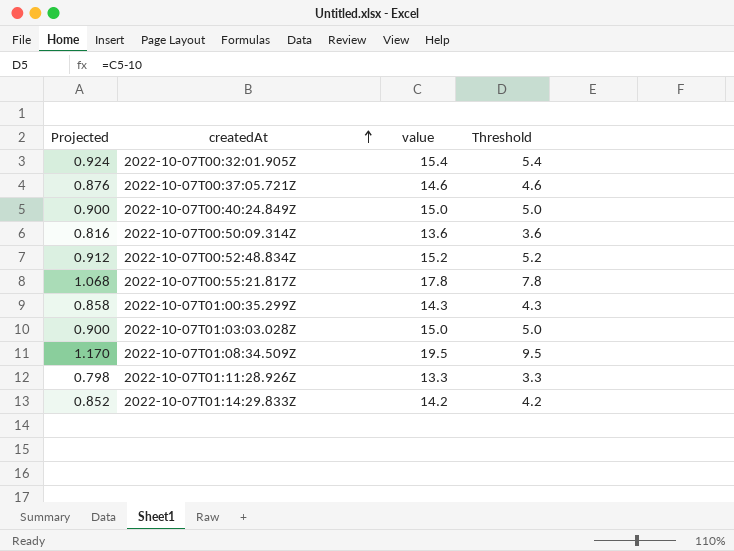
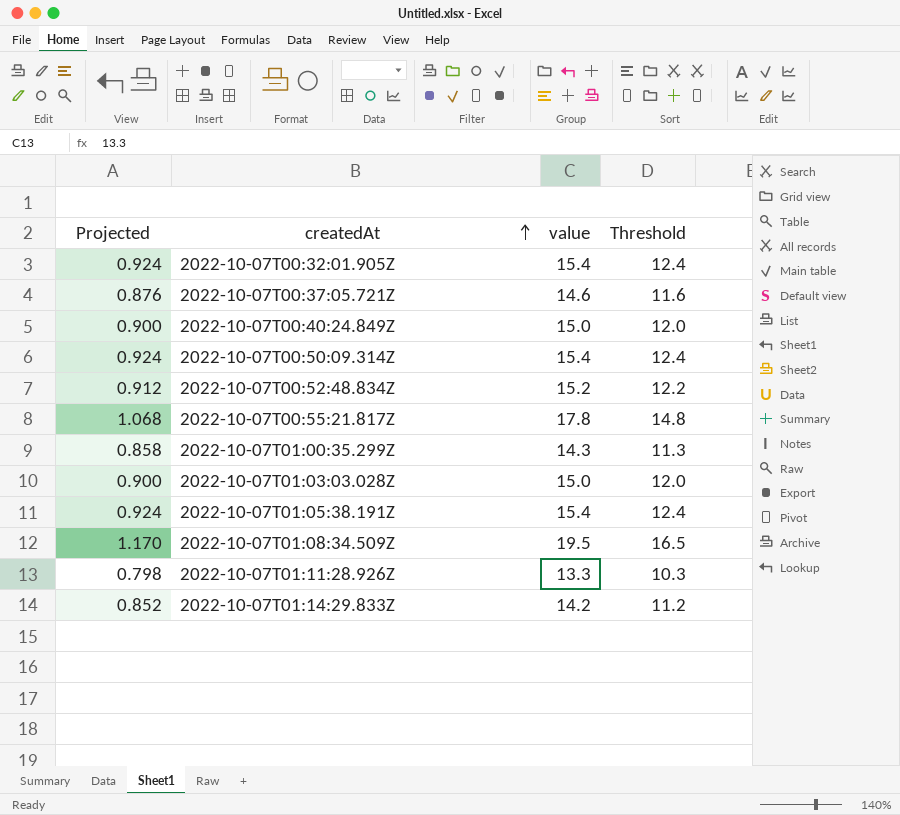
column Threshold | formula: [value] - 10 -> [value] - 3
2022-10-07T00:50:09.314Z | Projected: 0.816 -> 0.924
2022-10-07T00:50:09.314Z | value: 13.6 -> 15.4
row 2022-10-07T01:05:38.191Z: none -> 0.924 | 15.4 | 12.4

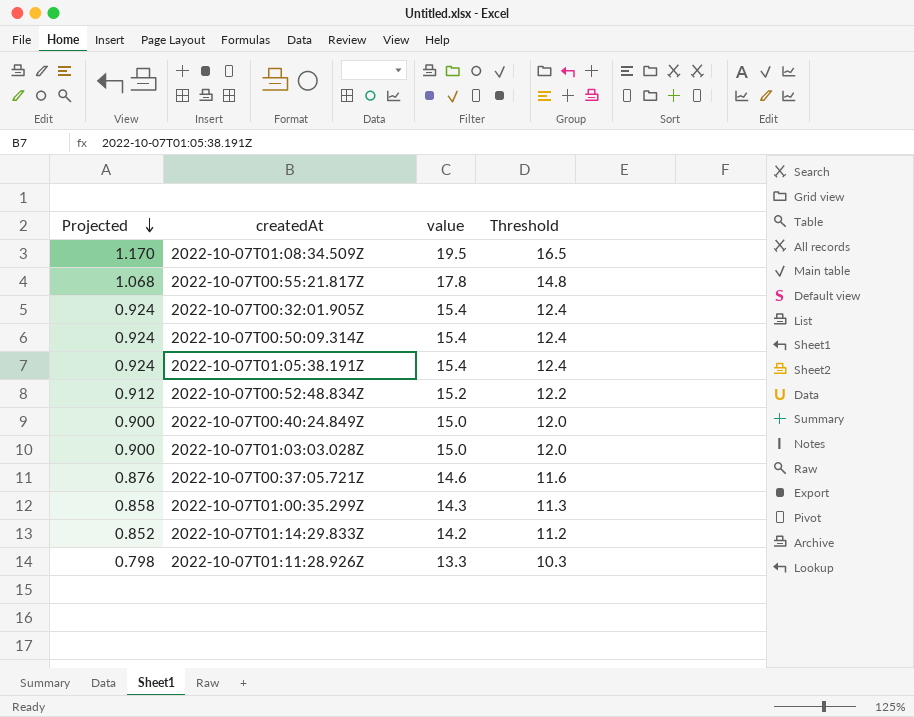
row order: createdAt ascending -> Projected descending

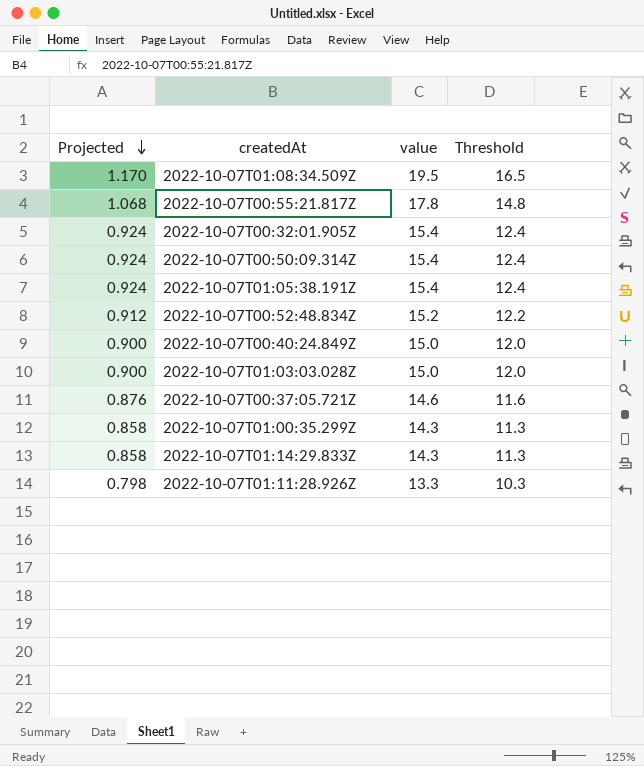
2022-10-07T01:14:29.833Z | Projected: 0.852 -> 0.858
2022-10-07T01:14:29.833Z | value: 14.2 -> 14.3
2022-10-07T01:14:29.833Z | Threshold: 11.2 -> 11.3

